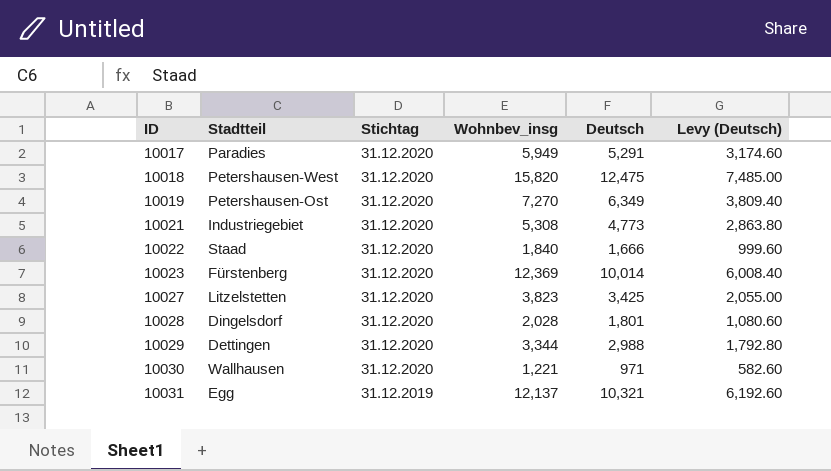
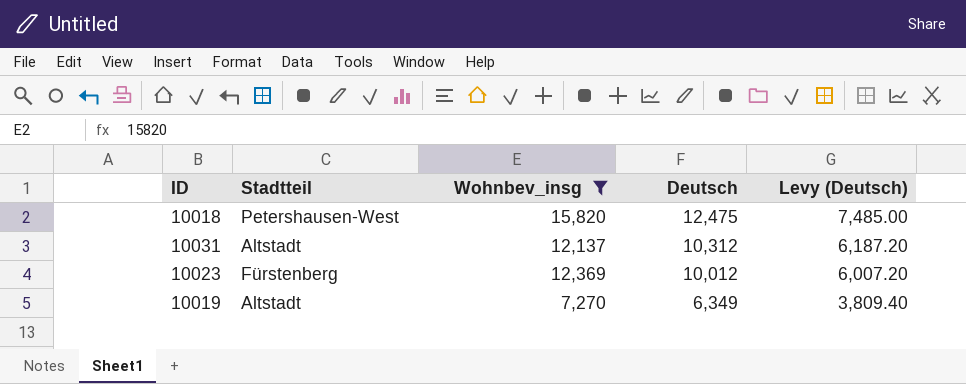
filter: none -> Wohnbev_insg >= 7,270
row order: ID ascending -> Deutsch descending
column Stichtag | position: 3 -> none
10031 | Stadtteil: Egg -> Altstadt
10031 | Deutsch: 10,321 -> 10,312
10031 | Levy (Deutsch): 6,192.60 -> 6,187.20
10023 | Deutsch: 10,014 -> 10,012
10023 | Levy (Deutsch): 6,008.40 -> 6,007.20
10019 | Stadtteil: Petershausen-Ost -> Altstadt

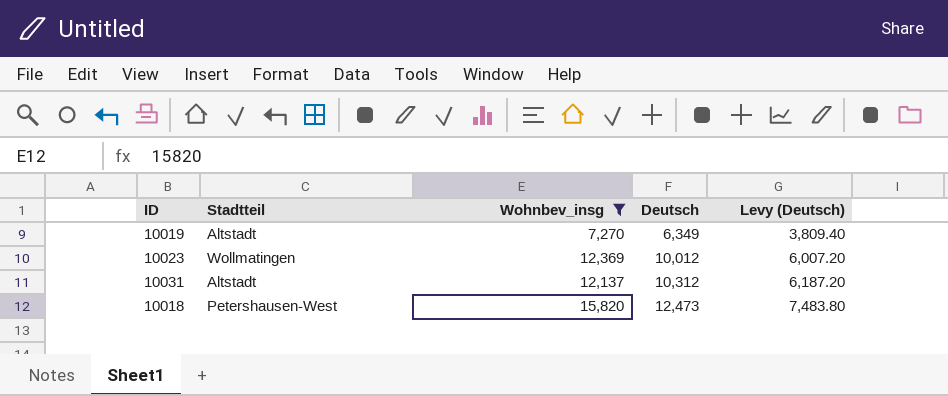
row order: Deutsch descending -> Deutsch ascending
10023 | Stadtteil: Fürstenberg -> Wollmatingen
10018 | Deutsch: 12,475 -> 12,473
10018 | Levy (Deutsch): 7,485.00 -> 7,483.80

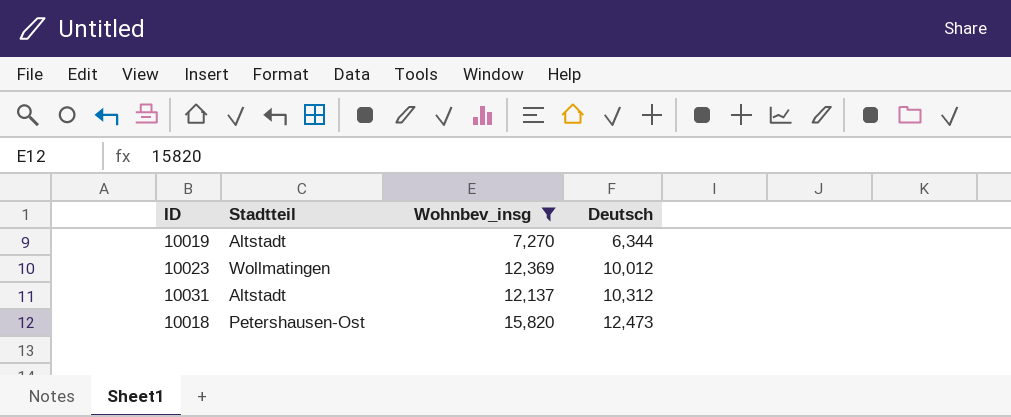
column Levy (Deutsch) | formula: [Deutsch] * 0.6 -> none
10019 | Deutsch: 6,349 -> 6,344
10018 | Stadtteil: Petershausen-West -> Petershausen-Ost

